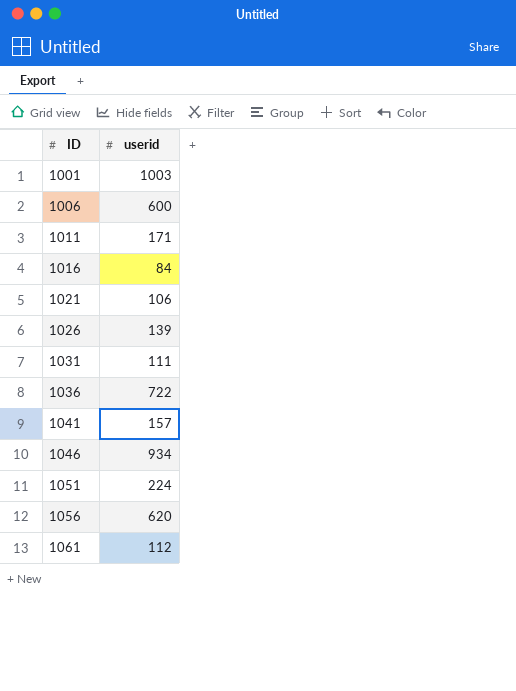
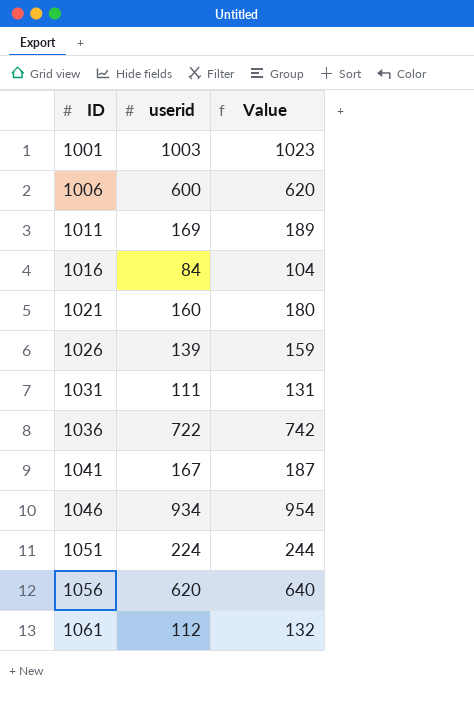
column Value | formula: none -> [userid] + 20
1011 | userid: 171 -> 169
1021 | userid: 106 -> 160
1041 | userid: 157 -> 167

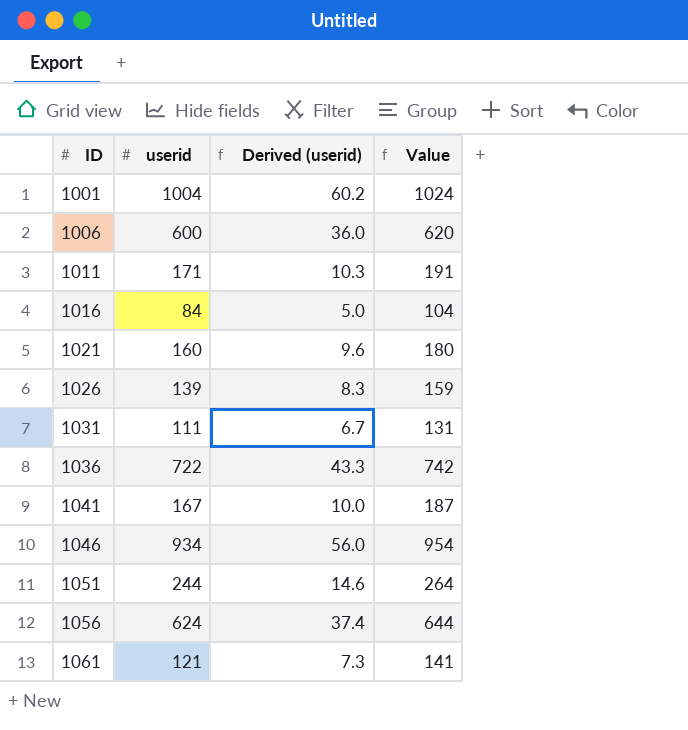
column Derived (userid) | formula: none -> [userid] * 0.06
1001 | userid: 1003 -> 1004
1001 | Value: 1023 -> 1024
1011 | userid: 169 -> 171
1011 | Value: 189 -> 191
1051 | userid: 224 -> 244
1051 | Value: 244 -> 264
1056 | userid: 620 -> 624
1056 | Value: 640 -> 644
1061 | userid: 112 -> 121
1061 | Value: 132 -> 141

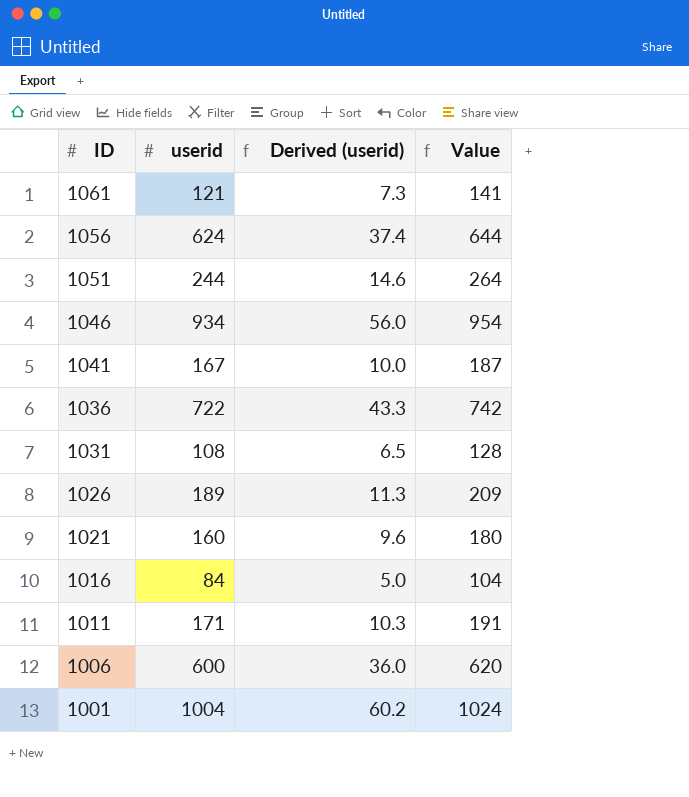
row order: ID ascending -> ID descending
1031 | userid: 111 -> 108
1031 | Derived (userid): 6.7 -> 6.5
1031 | Value: 131 -> 128
1026 | userid: 139 -> 189
1026 | Derived (userid): 8.3 -> 11.3
1026 | Value: 159 -> 209

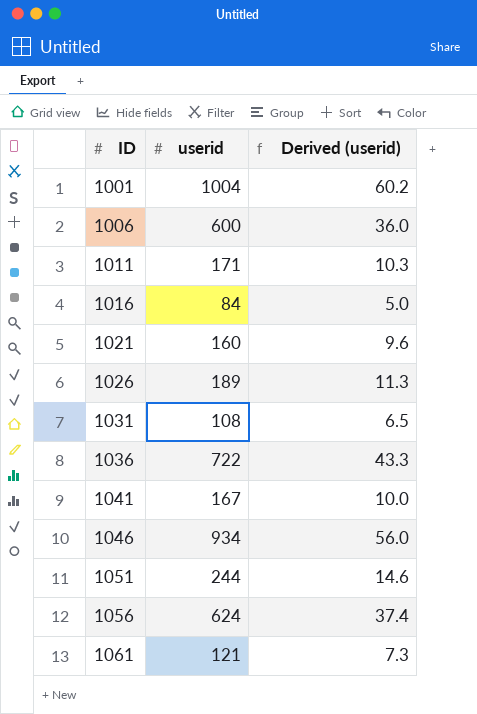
row order: ID descending -> ID ascending
column Value | formula: [userid] + 20 -> none

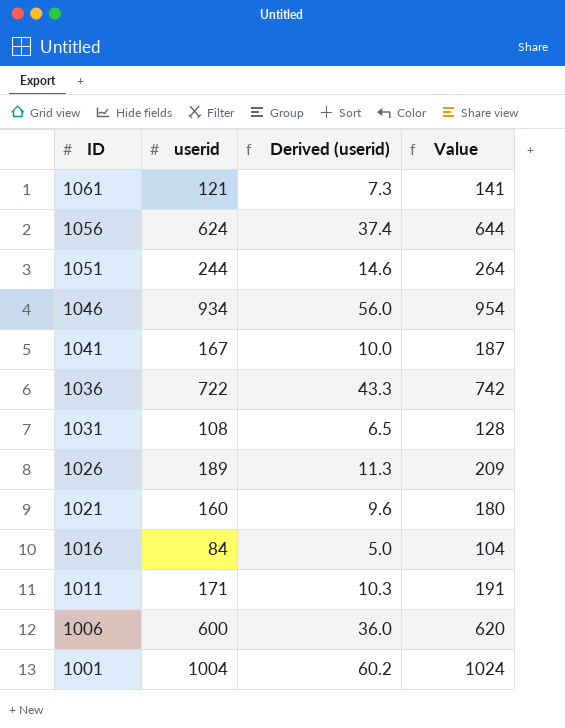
row order: ID ascending -> ID descending
column Value | formula: none -> [userid] + 20

